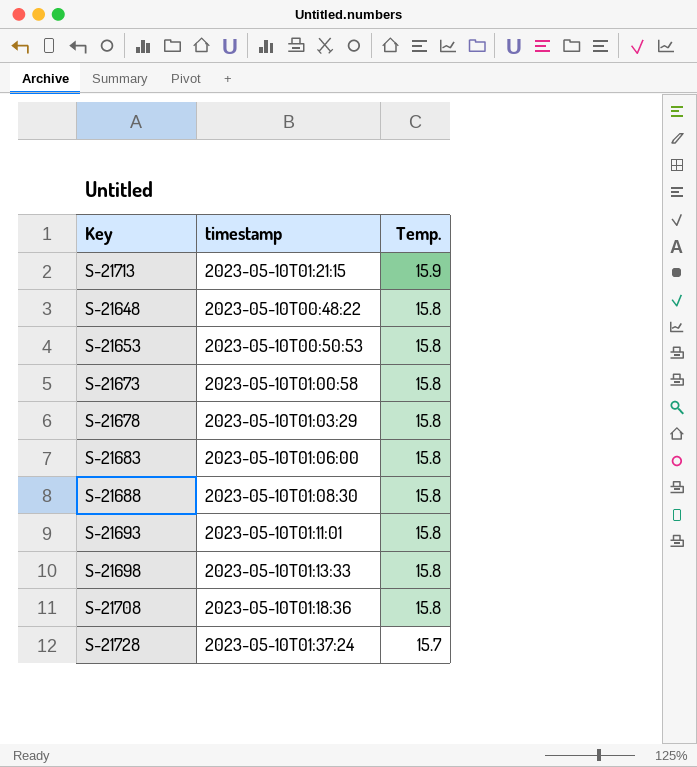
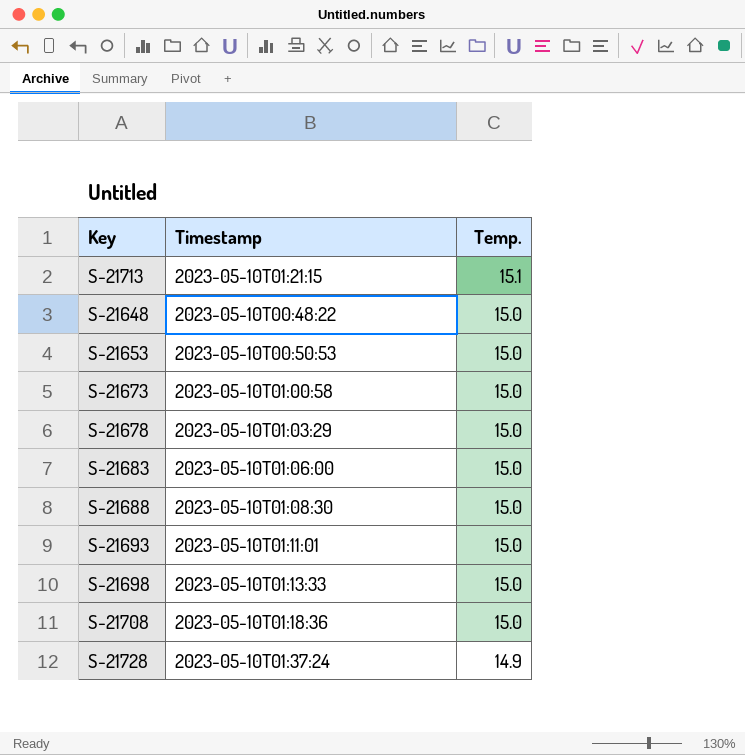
column name: timestamp -> Timestamp
S-21713 | Temp.: 15.9 -> 15.1
S-21648 | Temp.: 15.8 -> 15.0
S-21653 | Temp.: 15.8 -> 15.0
S-21673 | Temp.: 15.8 -> 15.0
S-21678 | Temp.: 15.8 -> 15.0
S-21683 | Temp.: 15.8 -> 15.0
S-21688 | Temp.: 15.8 -> 15.0
S-21693 | Temp.: 15.8 -> 15.0
S-21698 | Temp.: 15.8 -> 15.0
S-21708 | Temp.: 15.8 -> 15.0
S-21728 | Temp.: 15.7 -> 14.9

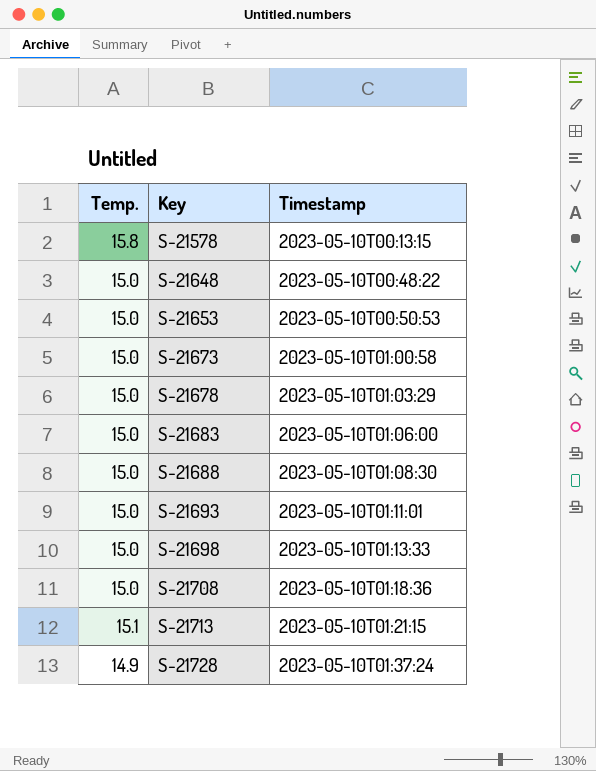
row order: Temp. descending -> Key ascending
column Temp. | position: 3 -> 1
row S-21578: none -> 15.8 | 2023-05-10T00:13:15

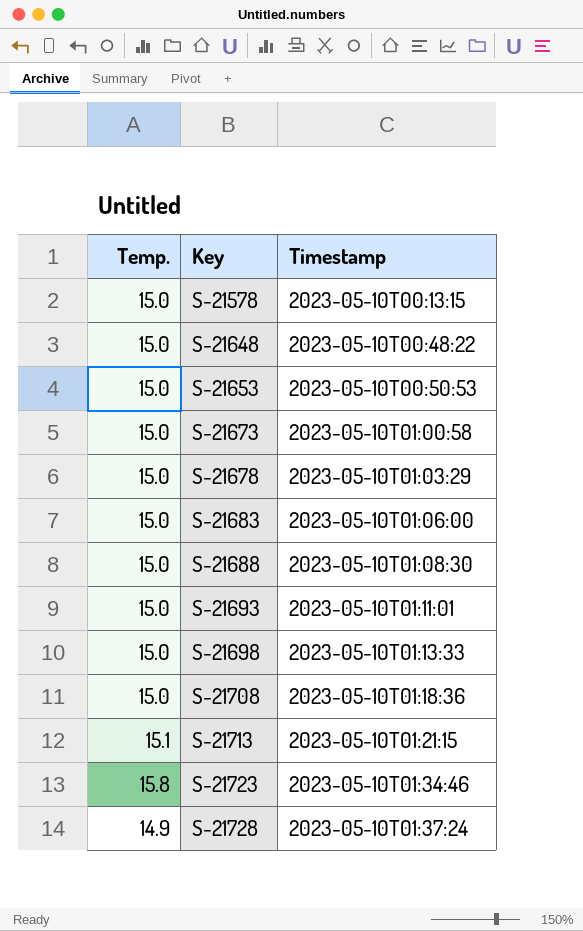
S-21578 | Temp.: 15.8 -> 15.0
row S-21723: none -> 15.8 | 2023-05-10T01:34:46

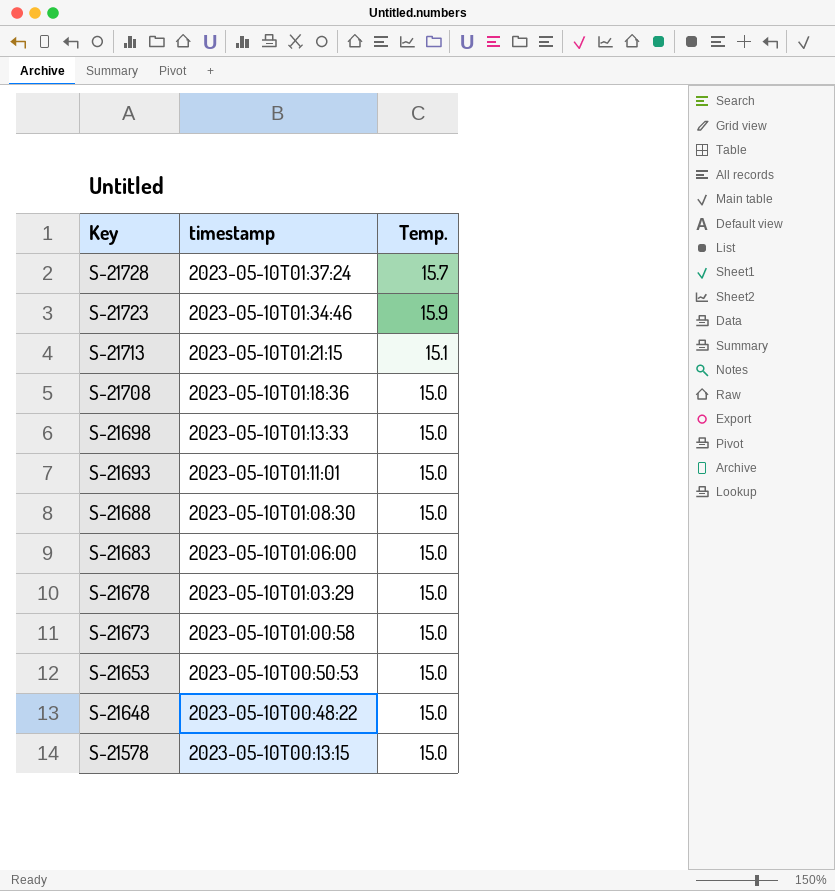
row order: Key ascending -> Key descending
column name: Timestamp -> timestamp
column Temp. | position: 1 -> 3
S-21728 | Temp.: 14.9 -> 15.7
S-21723 | Temp.: 15.8 -> 15.9

